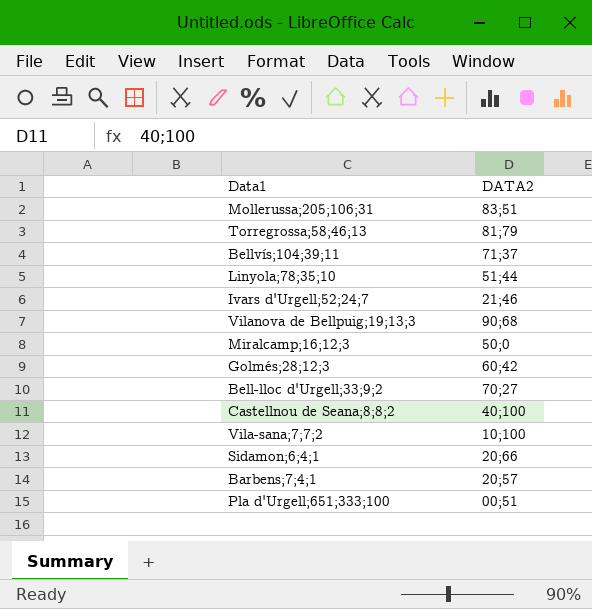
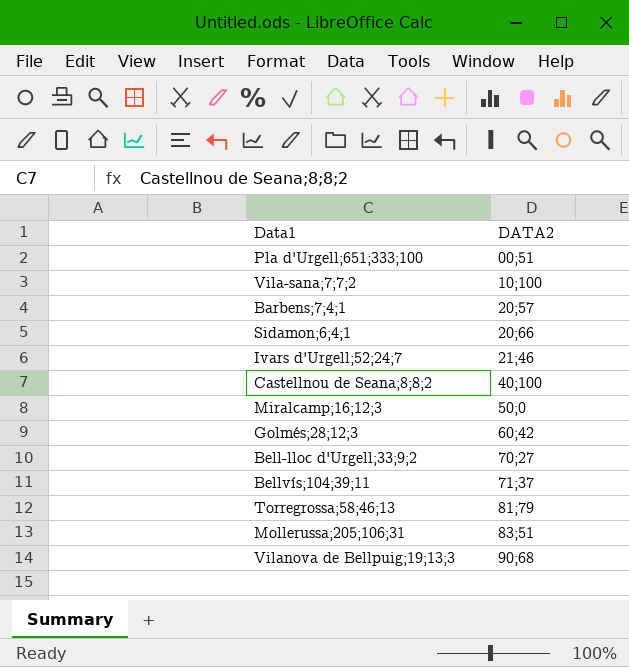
row order: none -> DATA2 ascending
row Linyola;78;35;10: 51;44 -> none

